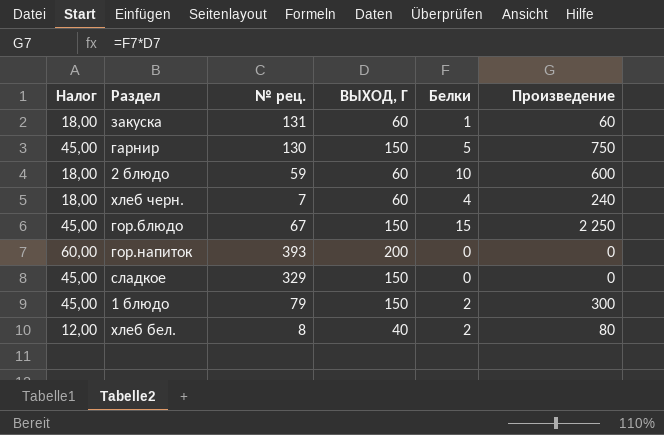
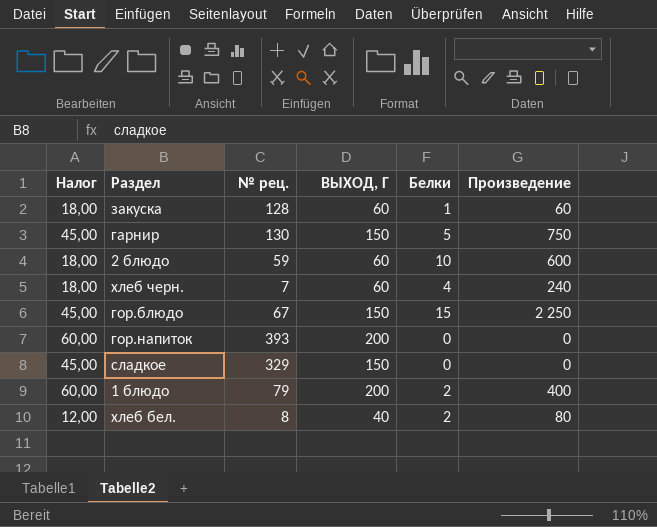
закуска | № рец.: 131 -> 128
1 блюдо | Налог: 45,00 -> 60,00
1 блюдо | ВЫХОД, Г: 150 -> 200
1 блюдо | Произведение: 300 -> 400

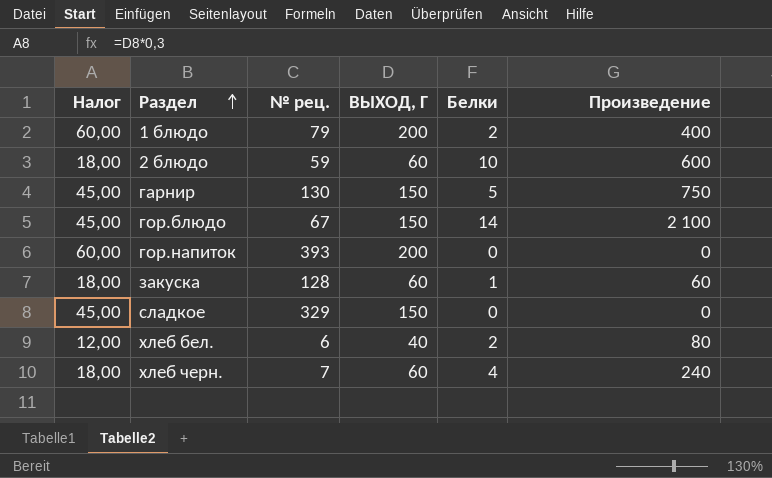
row order: none -> Раздел ascending
гор.блюдо | Белки: 15 -> 14
гор.блюдо | Произведение: 2 250 -> 2 100
хлеб бел. | № рец.: 8 -> 6

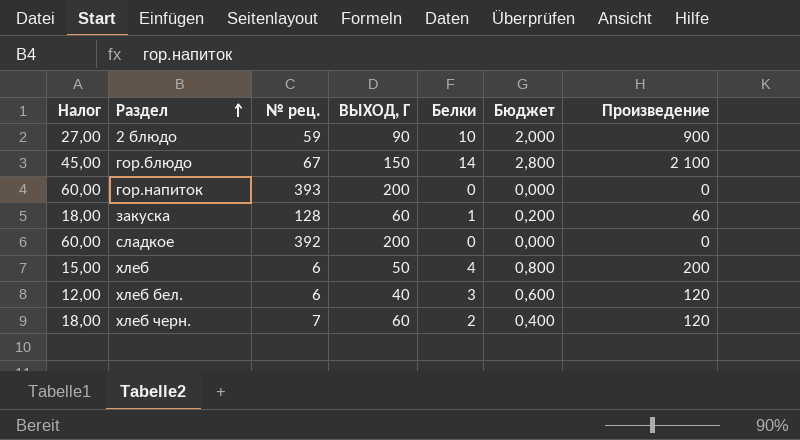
column Бюджет | formula: none -> [Белки] * 0,2
row 1 блюдо: 60,00 | 79 | 200 | 2 | 400 -> none
row гарнир: 45,00 | 130 | 150 | 5 | 750 -> none
2 блюдо | Налог: 18,00 -> 27,00
2 блюдо | ВЫХОД, Г: 60 -> 90
2 блюдо | Произведение: 600 -> 900
сладкое | Налог: 45,00 -> 60,00
сладкое | № рец.: 329 -> 392
сладкое | ВЫХОД, Г: 150 -> 200
row хлеб: none -> 15,00 | 6 | 50 | 4 | 0,800 | 200
хлеб бел. | Белки: 2 -> 3
хлеб бел. | Произведение: 80 -> 120
хлеб черн. | Белки: 4 -> 2
хлеб черн. | Произведение: 240 -> 120

